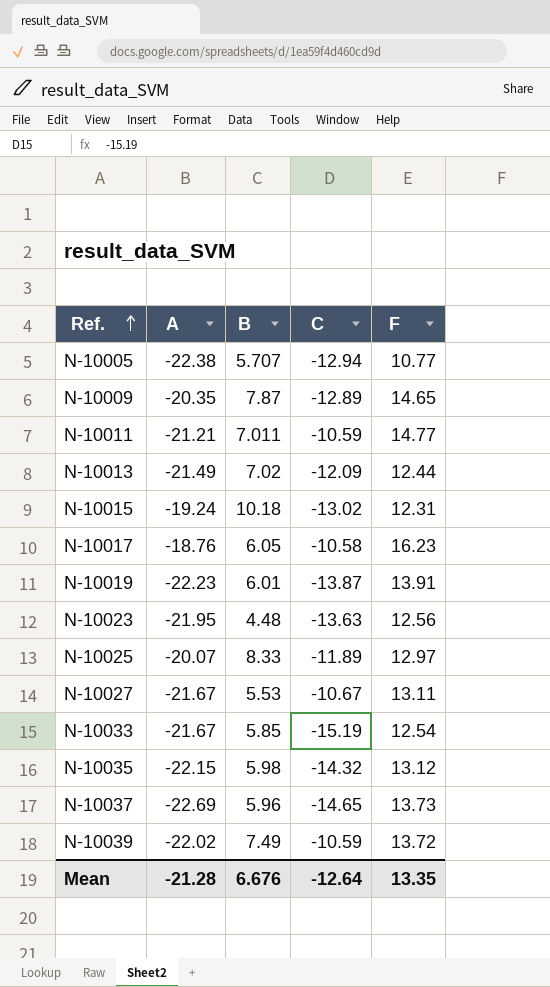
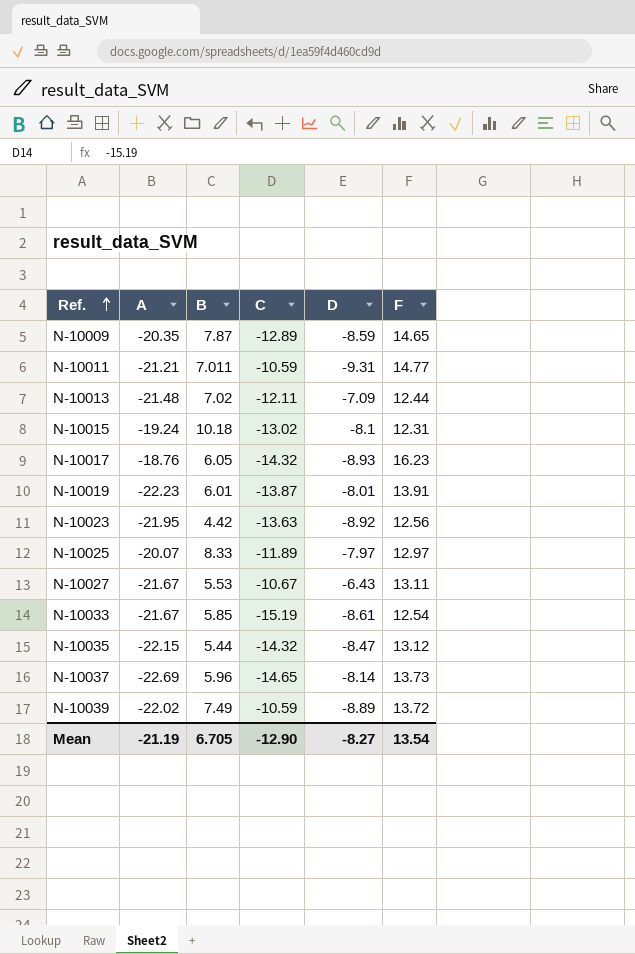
column D | position: none -> 5
row N-10005: -22.38 | 5.707 | -12.94 | 10.77 -> none
N-10013 | A: -21.49 -> -21.48
N-10013 | C: -12.09 -> -12.11
N-10017 | C: -10.58 -> -14.32
N-10023 | B: 4.48 -> 4.42
N-10035 | B: 5.98 -> 5.44
Mean | A: -21.28 -> -21.19
Mean | B: 6.676 -> 6.705
Mean | C: -12.64 -> -12.90
Mean | F: 13.35 -> 13.54

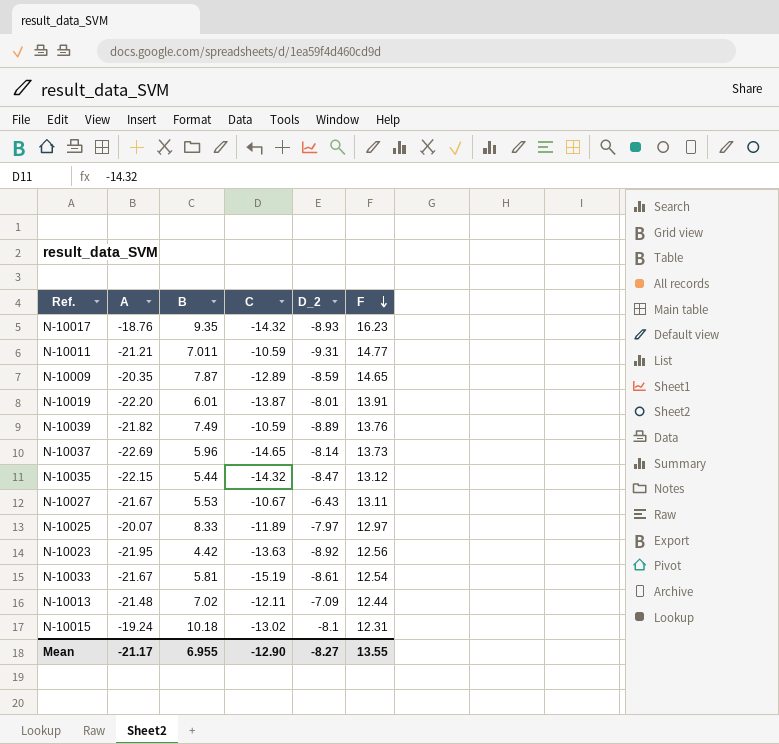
row order: Ref. ascending -> F descending
column name: D -> D_2
N-10017 | B: 6.05 -> 9.35
N-10019 | A: -22.23 -> -22.20
N-10039 | A: -22.02 -> -21.82
N-10039 | F: 13.72 -> 13.76
N-10033 | B: 5.85 -> 5.81
Mean | A: -21.19 -> -21.17
Mean | B: 6.705 -> 6.955
Mean | F: 13.54 -> 13.55

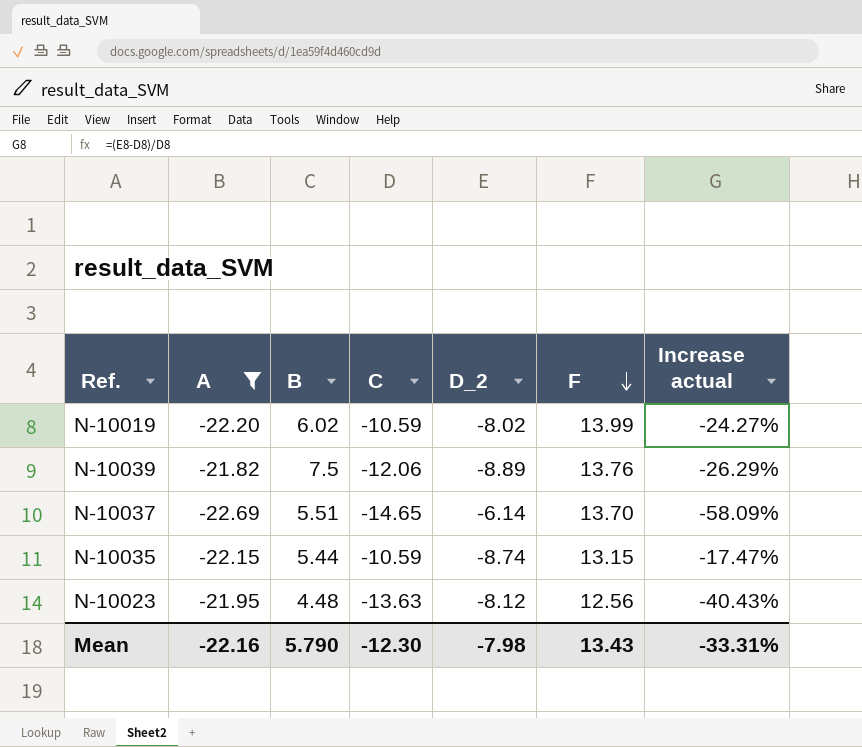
filter: none -> A <= -21.82
column Increase actual | formula: none -> ([D_2] - [C]) / [C]
N-10019 | B: 6.01 -> 6.02
N-10019 | C: -13.87 -> -10.59
N-10019 | D_2: -8.01 -> -8.02
N-10019 | F: 13.91 -> 13.99
N-10039 | B: 7.49 -> 7.5
N-10039 | C: -10.59 -> -12.06
N-10037 | B: 5.96 -> 5.51
N-10037 | D_2: -8.14 -> -6.14
N-10037 | F: 13.73 -> 13.70
N-10035 | C: -14.32 -> -10.59
N-10035 | D_2: -8.47 -> -8.74
N-10035 | F: 13.12 -> 13.15
N-10023 | B: 4.42 -> 4.48
N-10023 | D_2: -8.92 -> -8.12
Mean | A: -21.17 -> -22.16
Mean | B: 6.955 -> 5.790
Mean | C: -12.90 -> -12.30
Mean | D_2: -8.27 -> -7.98
Mean | F: 13.55 -> 13.43

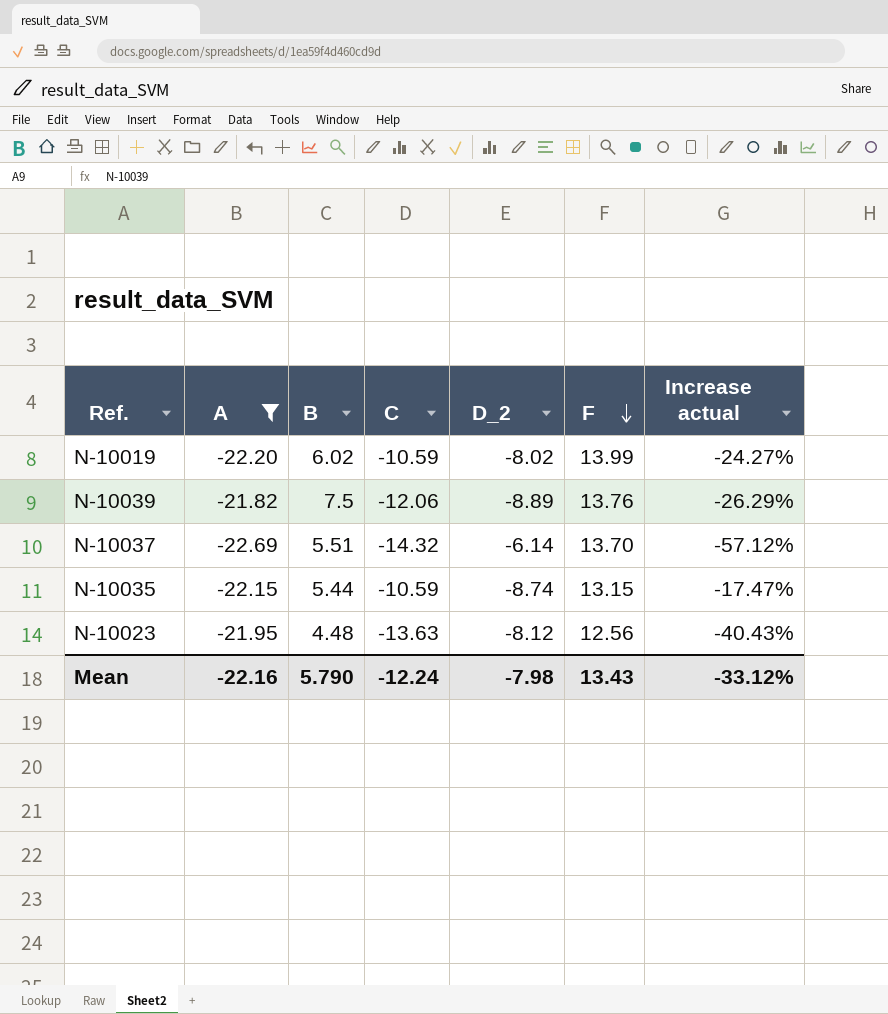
N-10037 | C: -14.65 -> -14.32
N-10037 | Increase actual: -58.09% -> -57.12%
Mean | C: -12.30 -> -12.24
Mean | Increase actual: -33.31% -> -33.12%

